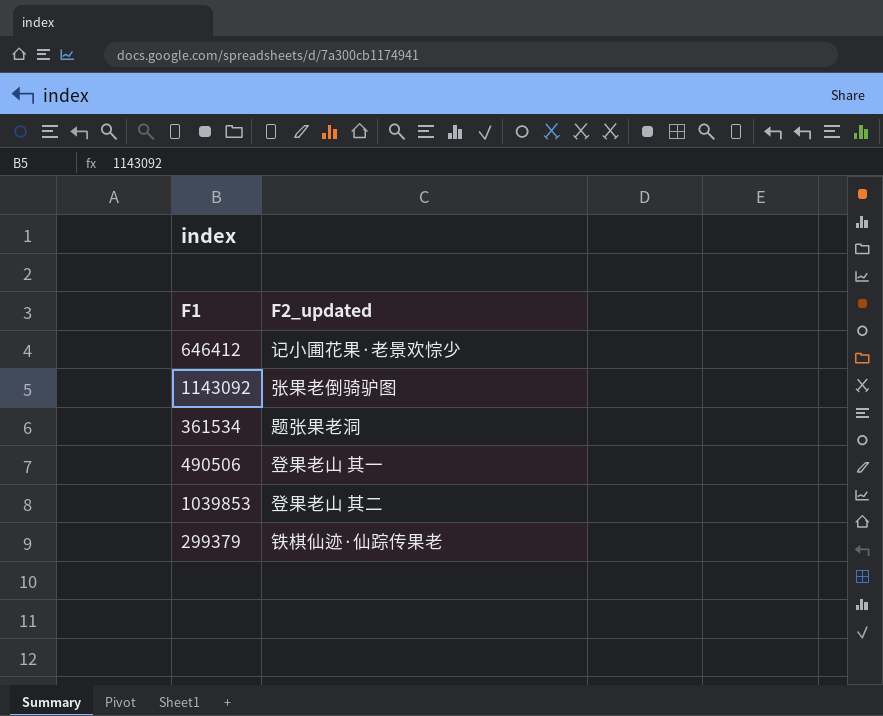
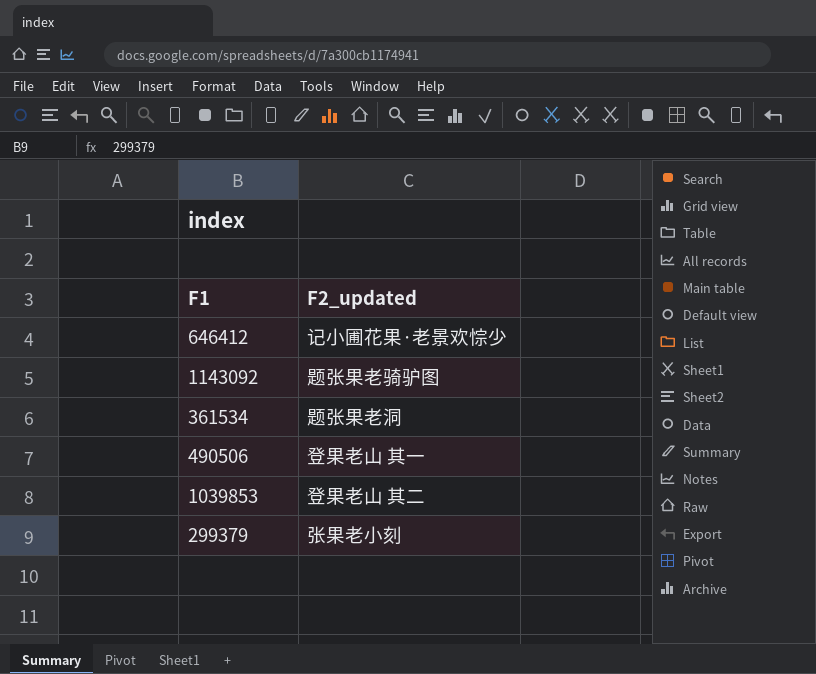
1143092 | F2_updated: 张果老倒骑驴图 -> 题张果老骑驴图
299379 | F2_updated: 铁棋仙迹·仙踪传果老 -> 张果老小刻

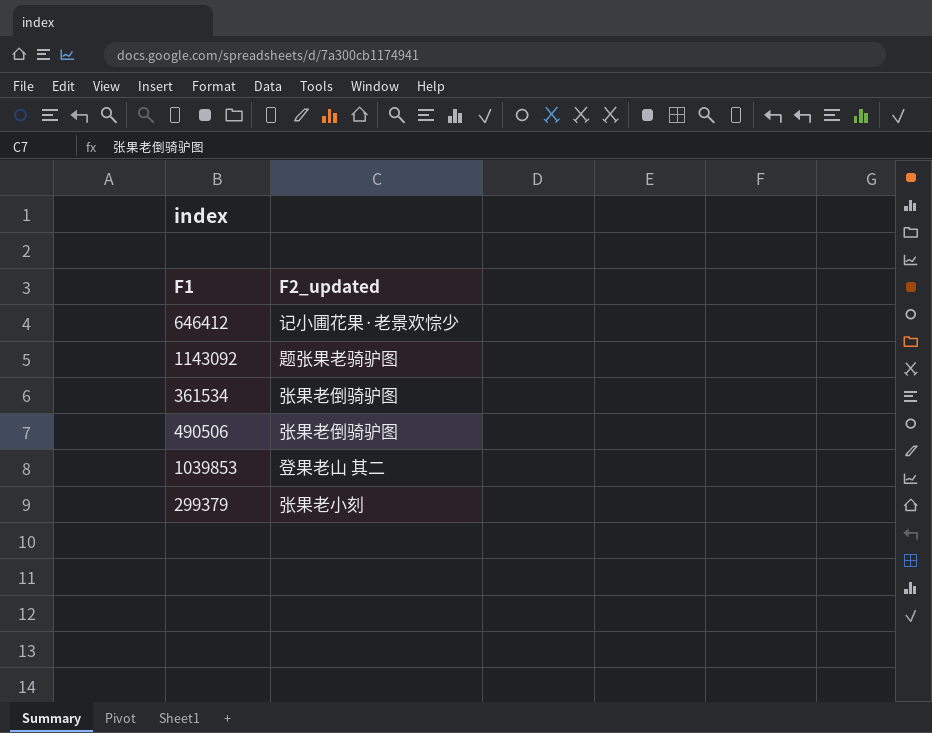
361534 | F2_updated: 题张果老洞 -> 张果老倒骑驴图
490506 | F2_updated: 登果老山 其一 -> 张果老倒骑驴图

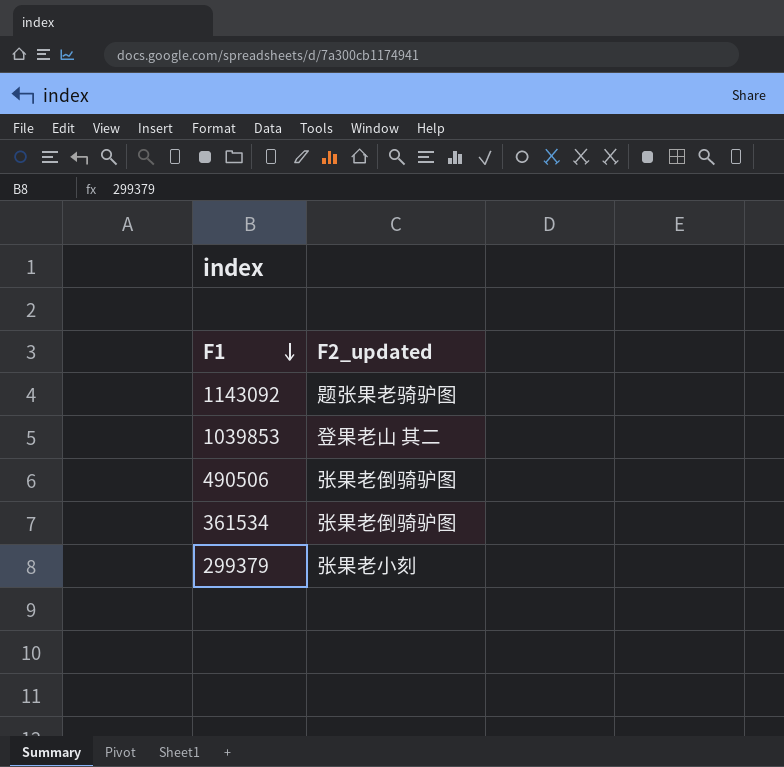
row order: none -> F1 descending
row 646412: 记小圃花果·老景欢悰少 -> none

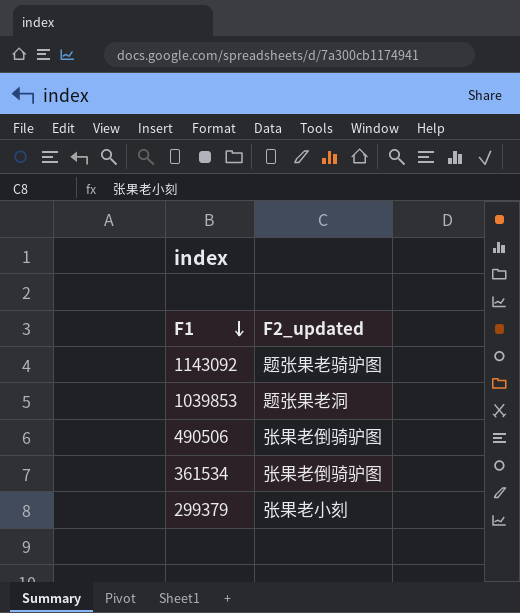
1039853 | F2_updated: 登果老山 其二 -> 题张果老洞

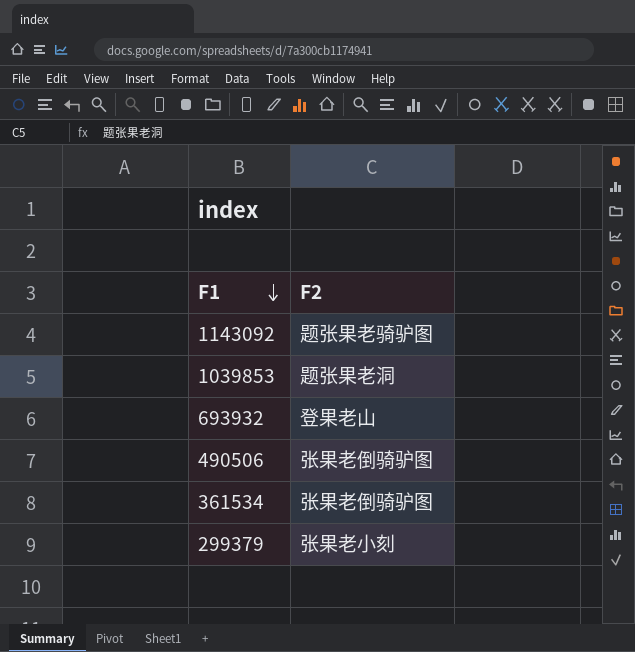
column name: F2_updated -> F2
row 693932: none -> 登果老山

